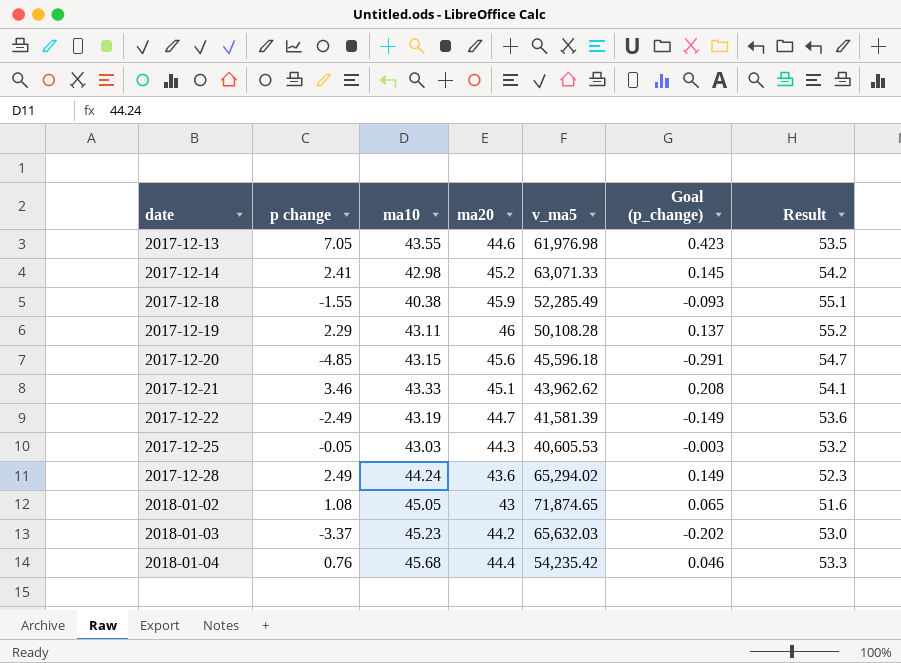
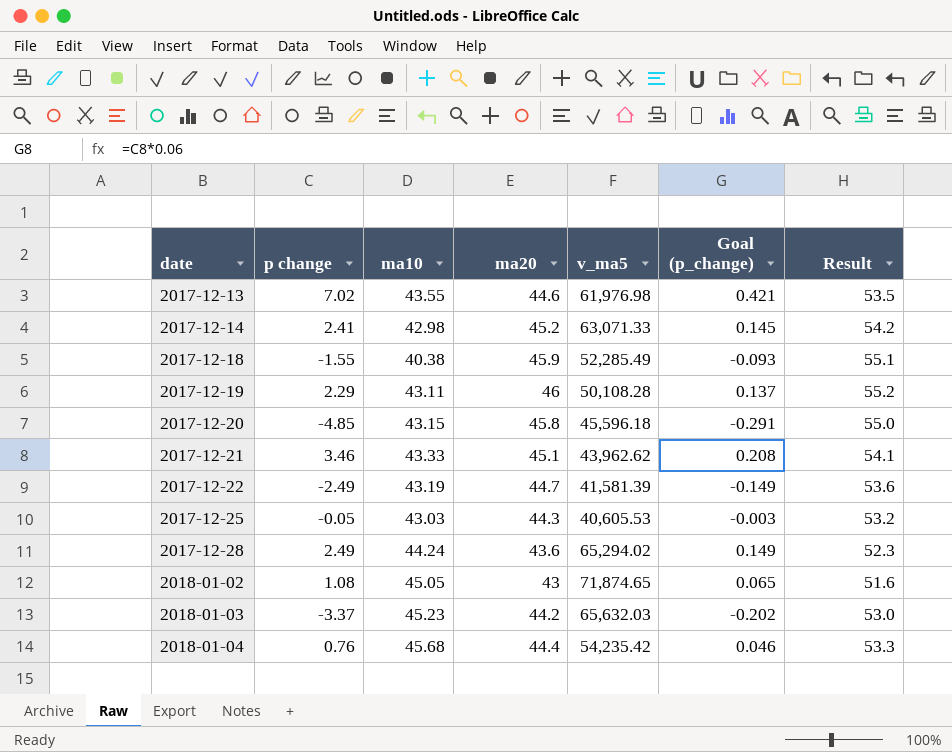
2017-12-13 | p change: 7.05 -> 7.02
2017-12-13 | Goal (p_change): 0.423 -> 0.421
2017-12-20 | ma20: 45.6 -> 45.8
2017-12-20 | Result: 54.7 -> 55.0

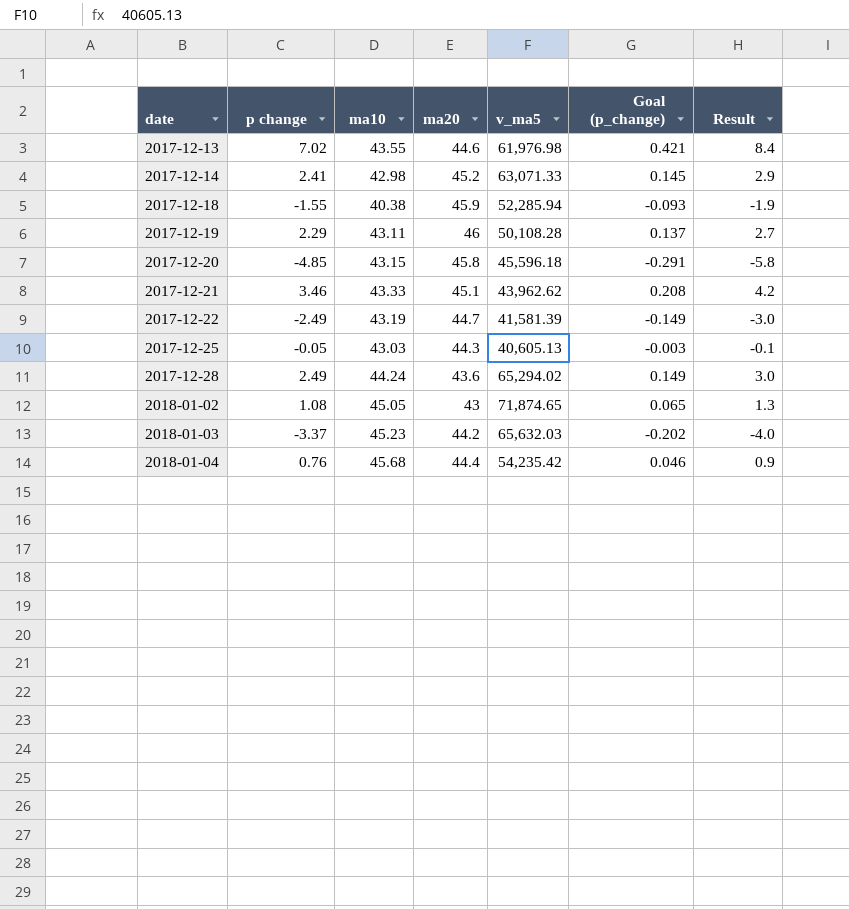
column Result | formula: [ma20] * 1.2 -> [p change] * 1.2
2017-12-18 | v_ma5: 52,285.49 -> 52,285.94
2017-12-25 | v_ma5: 40,605.53 -> 40,605.13

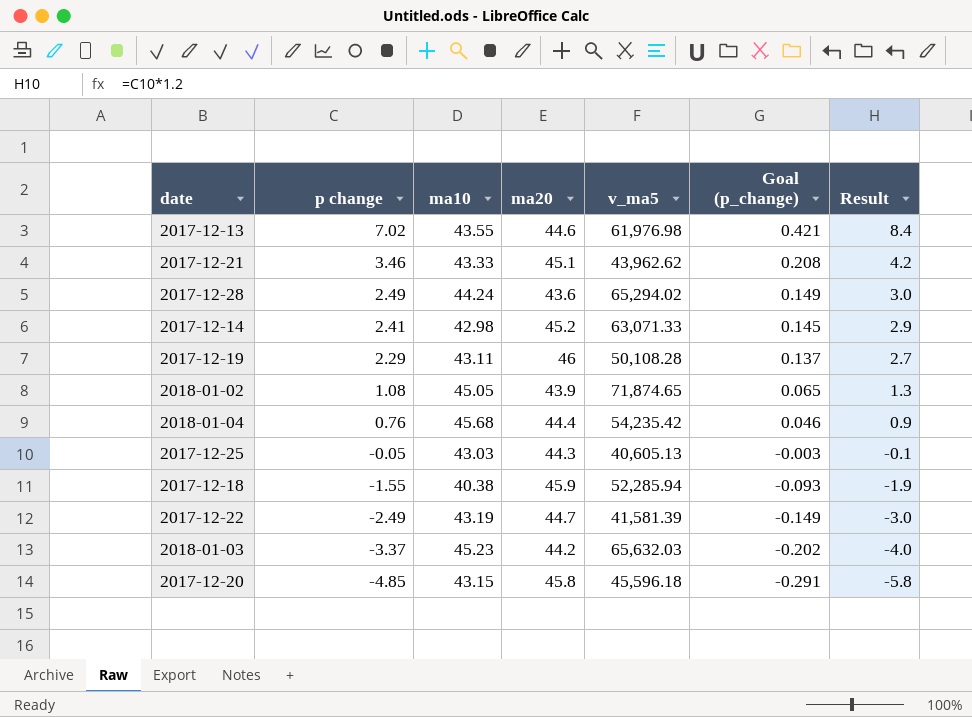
row order: date ascending -> p change descending
2018-01-02 | ma20: 43 -> 43.9

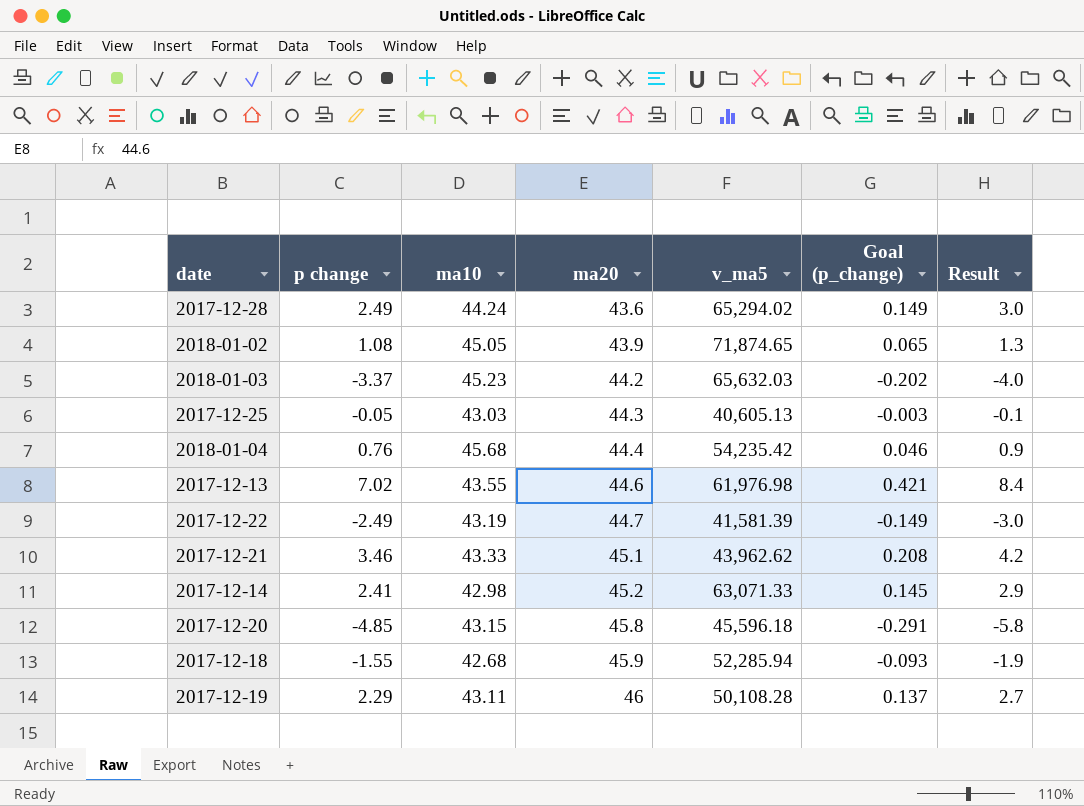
row order: p change descending -> ma20 ascending
2017-12-18 | ma10: 40.38 -> 42.68

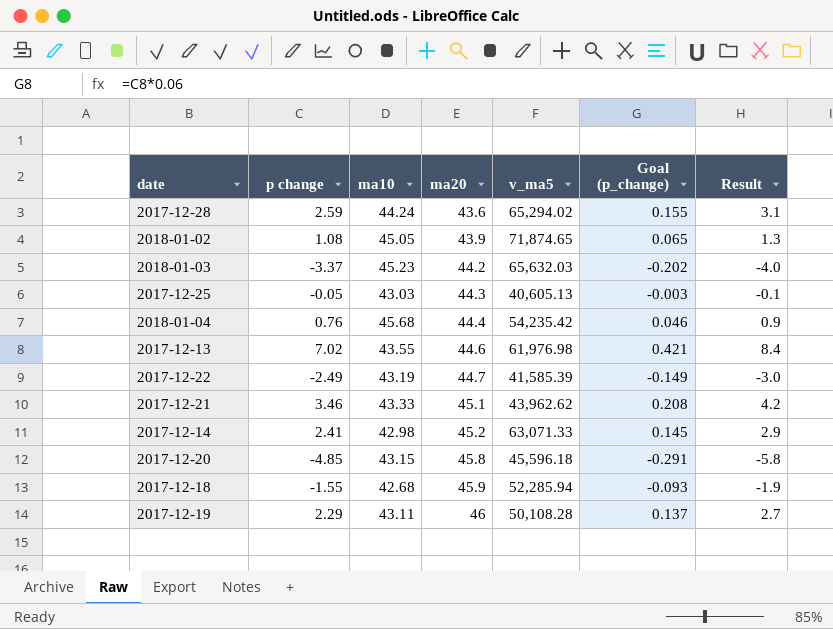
2017-12-28 | p change: 2.49 -> 2.59
2017-12-28 | Goal (p_change): 0.149 -> 0.155
2017-12-28 | Result: 3.0 -> 3.1
2017-12-22 | v_ma5: 41,581.39 -> 41,585.39

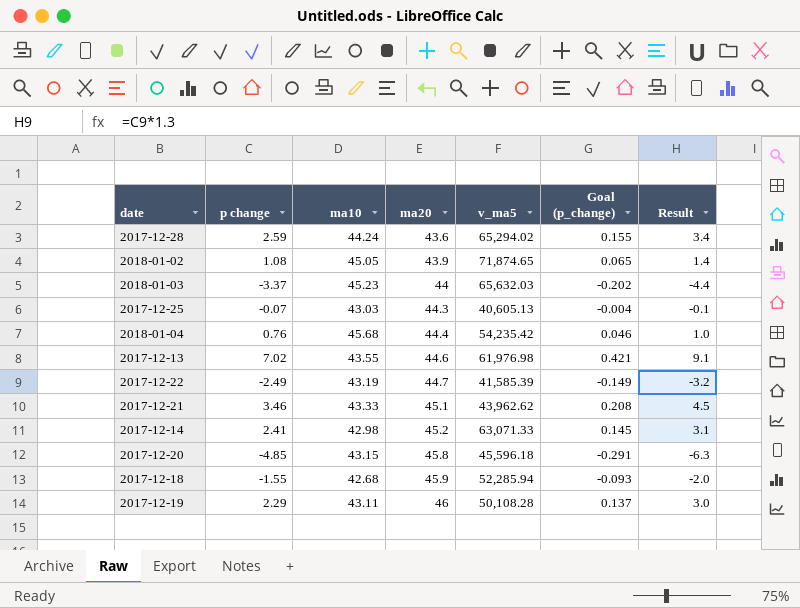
column Result | formula: [p change] * 1.2 -> [p change] * 1.3
2018-01-03 | ma20: 44.2 -> 44
2017-12-25 | p change: -0.05 -> -0.07
2017-12-25 | Goal (p_change): -0.003 -> -0.004

